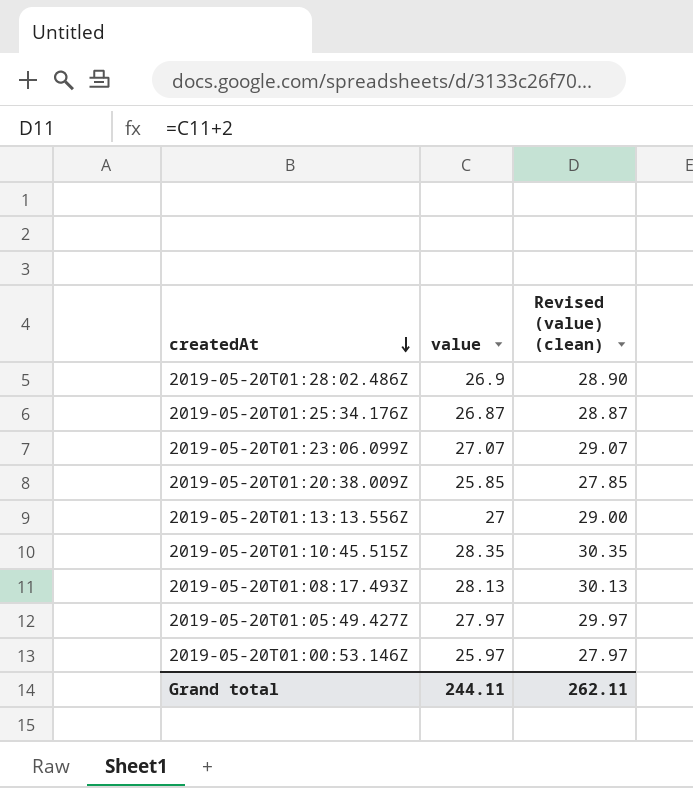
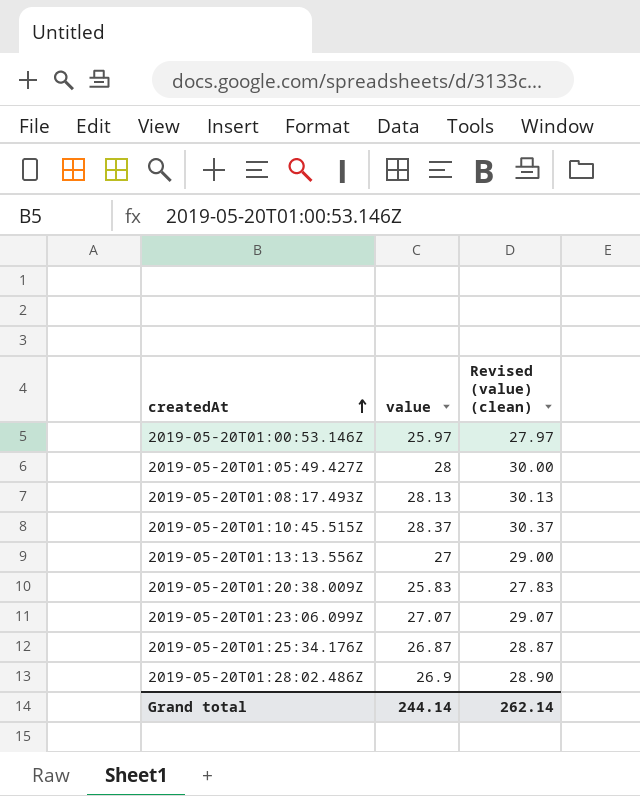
row order: createdAt descending -> createdAt ascending
2019-05-20T01:05:49.427Z | value: 27.97 -> 28
2019-05-20T01:05:49.427Z | Revised (value) (clean): 29.97 -> 30.00
2019-05-20T01:10:45.515Z | value: 28.35 -> 28.37
2019-05-20T01:10:45.515Z | Revised (value) (clean): 30.35 -> 30.37
2019-05-20T01:20:38.009Z | value: 25.85 -> 25.83
2019-05-20T01:20:38.009Z | Revised (value) (clean): 27.85 -> 27.83
Grand total | value: 244.11 -> 244.14
Grand total | Revised (value) (clean): 262.11 -> 262.14

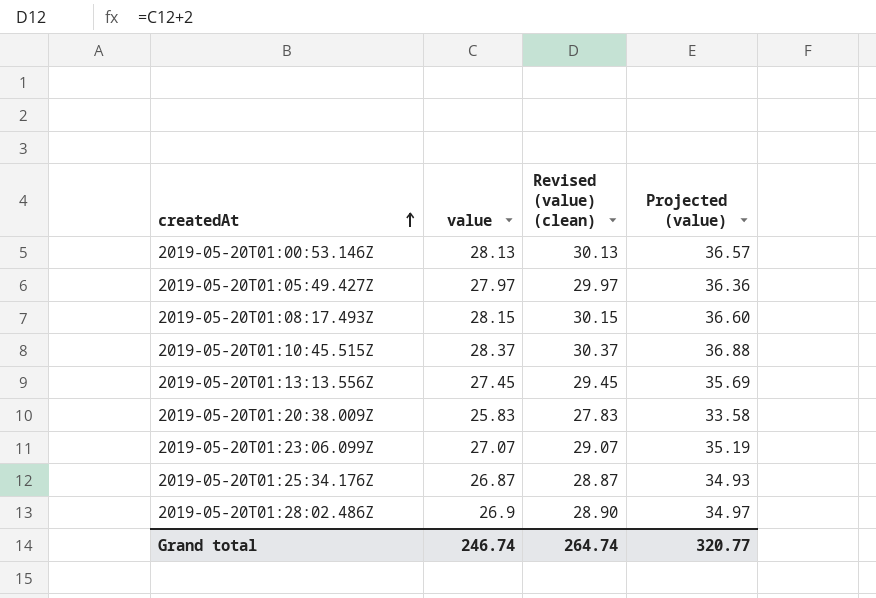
column Projected (value) | formula: none -> [value] * 1.3
2019-05-20T01:00:53.146Z | value: 25.97 -> 28.13
2019-05-20T01:00:53.146Z | Revised (value) (clean): 27.97 -> 30.13
2019-05-20T01:05:49.427Z | value: 28 -> 27.97
2019-05-20T01:05:49.427Z | Revised (value) (clean): 30.00 -> 29.97
2019-05-20T01:08:17.493Z | value: 28.13 -> 28.15
2019-05-20T01:08:17.493Z | Revised (value) (clean): 30.13 -> 30.15
2019-05-20T01:13:13.556Z | value: 27 -> 27.45
2019-05-20T01:13:13.556Z | Revised (value) (clean): 29.00 -> 29.45
Grand total | value: 244.14 -> 246.74
Grand total | Revised (value) (clean): 262.14 -> 264.74

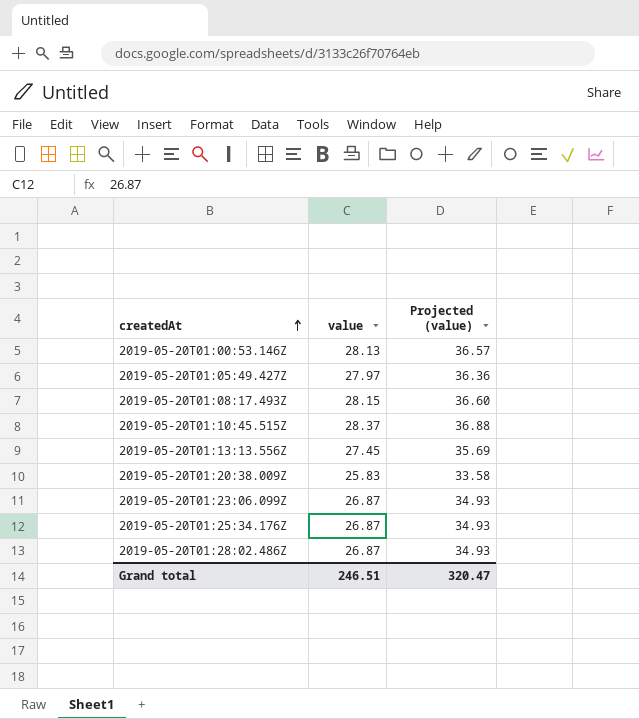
column Revised (value) (clean) | formula: [value] + 2 -> none
2019-05-20T01:23:06.099Z | value: 27.07 -> 26.87
2019-05-20T01:23:06.099Z | Projected (value): 35.19 -> 34.93
2019-05-20T01:28:02.486Z | value: 26.9 -> 26.87
2019-05-20T01:28:02.486Z | Projected (value): 34.97 -> 34.93
Grand total | value: 246.74 -> 246.51
Grand total | Projected (value): 320.77 -> 320.47

